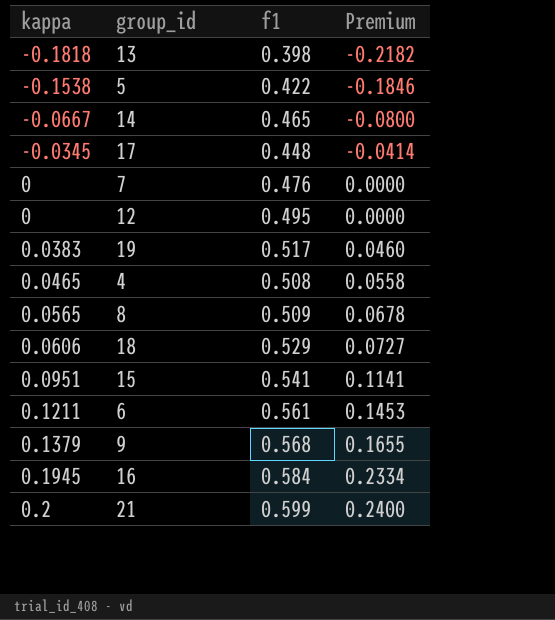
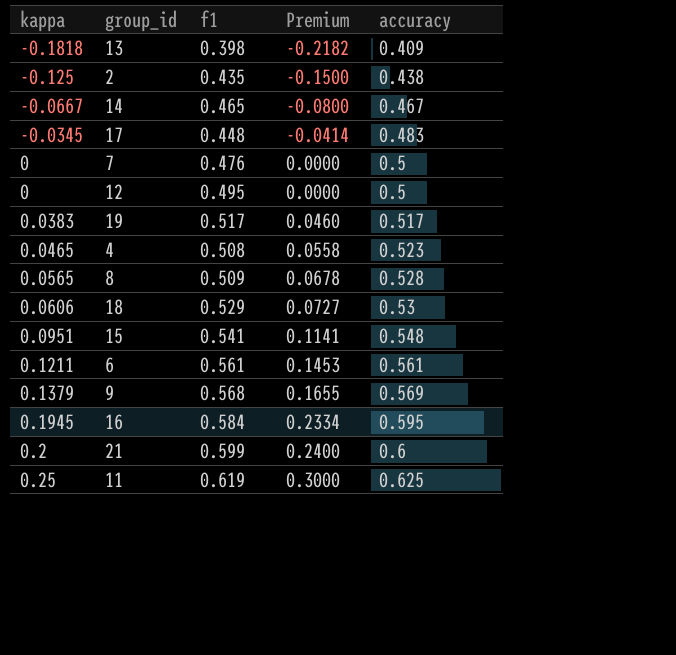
column accuracy | position: none -> 5
row 5: -0.1538 | 0.422 | -0.1846 -> none
row 2: none -> -0.125 | 0.435 | -0.1500 | 0.438
row 11: none -> 0.25 | 0.619 | 0.3000 | 0.625

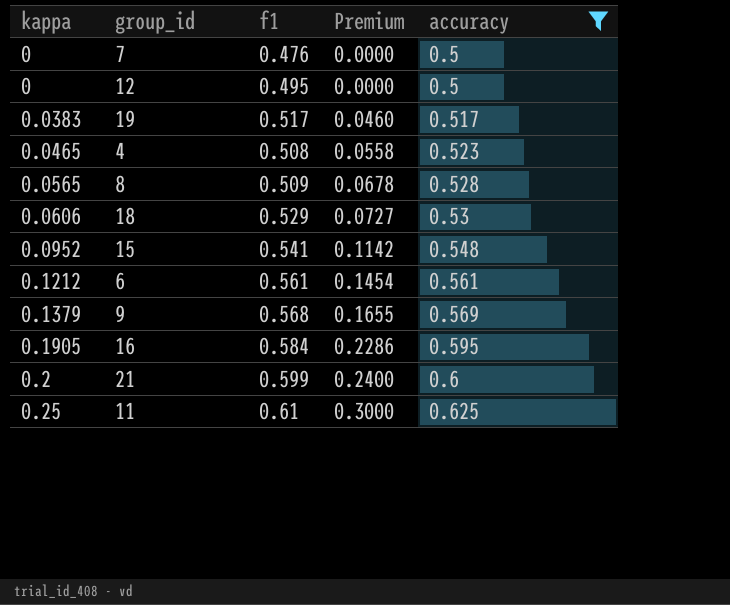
filter: none -> accuracy >= 0.5
15 | kappa: 0.0951 -> 0.0952
15 | Premium: 0.1141 -> 0.1142
6 | kappa: 0.1211 -> 0.1212
6 | Premium: 0.1453 -> 0.1454
16 | kappa: 0.1945 -> 0.1905
16 | Premium: 0.2334 -> 0.2286
11 | f1: 0.619 -> 0.61

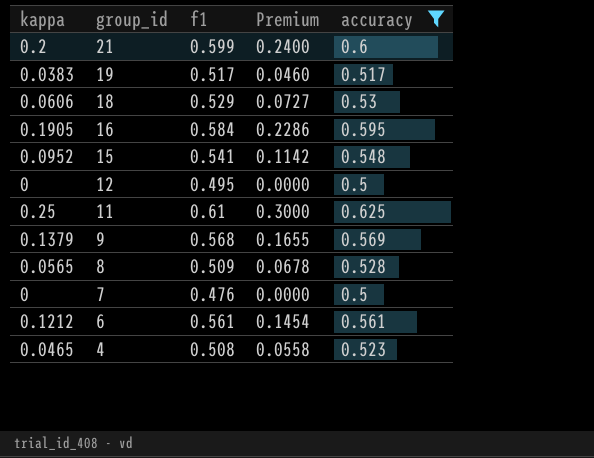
row order: kappa ascending -> group_id descending

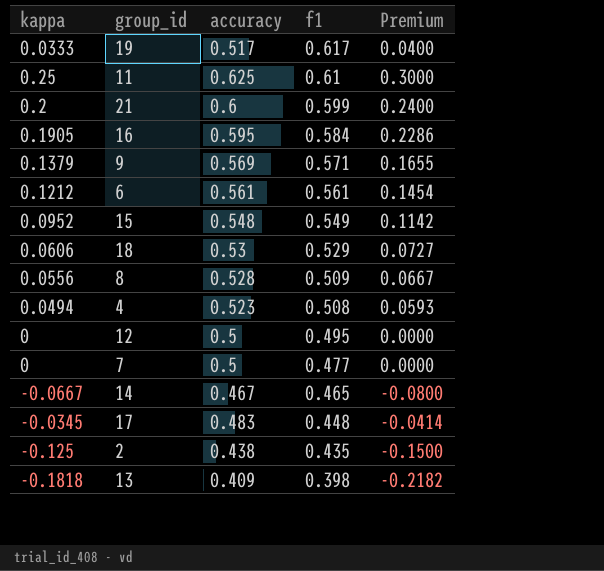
filter: accuracy >= 0.5 -> none
row order: group_id descending -> f1 descending
column accuracy | position: 5 -> 3
19 | kappa: 0.0383 -> 0.0333
19 | f1: 0.517 -> 0.617
19 | Premium: 0.0460 -> 0.0400
9 | f1: 0.568 -> 0.571
15 | f1: 0.541 -> 0.549
8 | kappa: 0.0565 -> 0.0556
8 | Premium: 0.0678 -> 0.0667
4 | kappa: 0.0465 -> 0.0494
4 | Premium: 0.0558 -> 0.0593
7 | f1: 0.476 -> 0.477

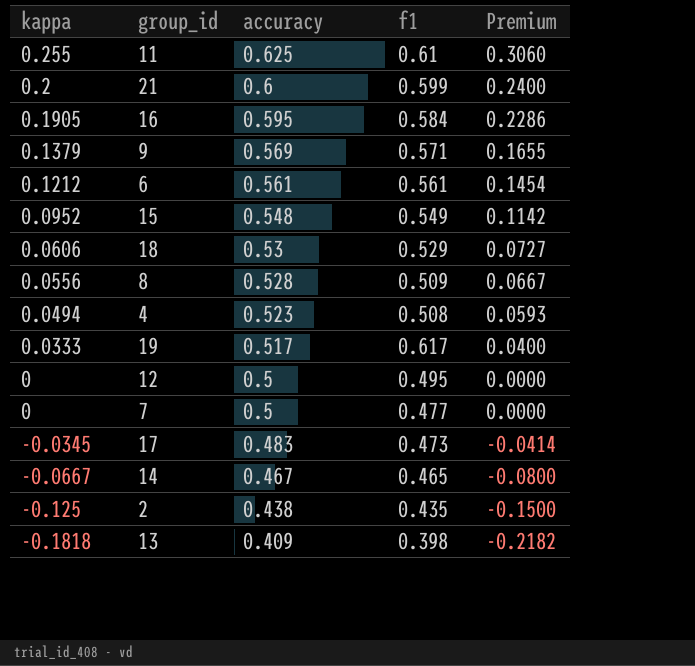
row order: f1 descending -> kappa descending
11 | kappa: 0.25 -> 0.255
11 | Premium: 0.3000 -> 0.3060
17 | f1: 0.448 -> 0.473

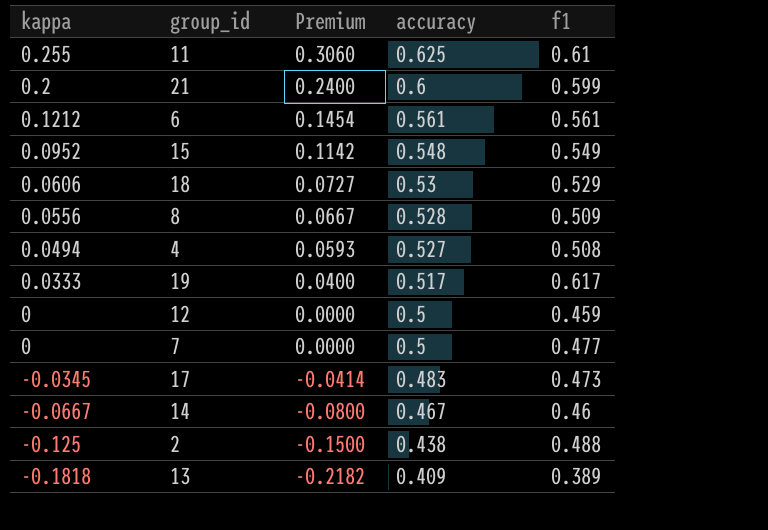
column Premium | position: 5 -> 3
row 16: 0.1905 | 0.595 | 0.584 | 0.2286 -> none
row 9: 0.1379 | 0.569 | 0.571 | 0.1655 -> none
4 | accuracy: 0.523 -> 0.527
12 | f1: 0.495 -> 0.459
14 | f1: 0.465 -> 0.46
2 | f1: 0.435 -> 0.488
13 | f1: 0.398 -> 0.389

